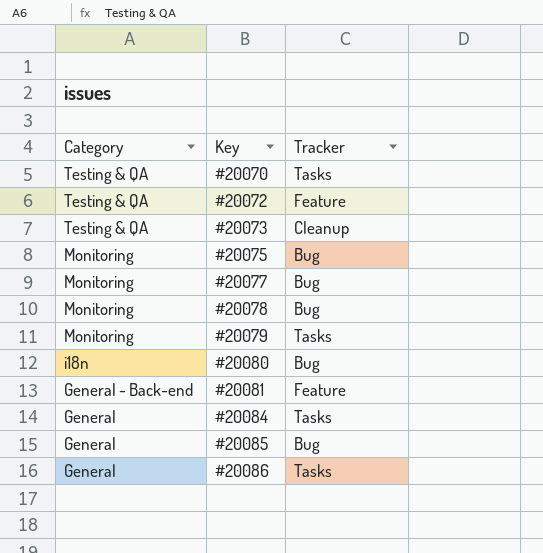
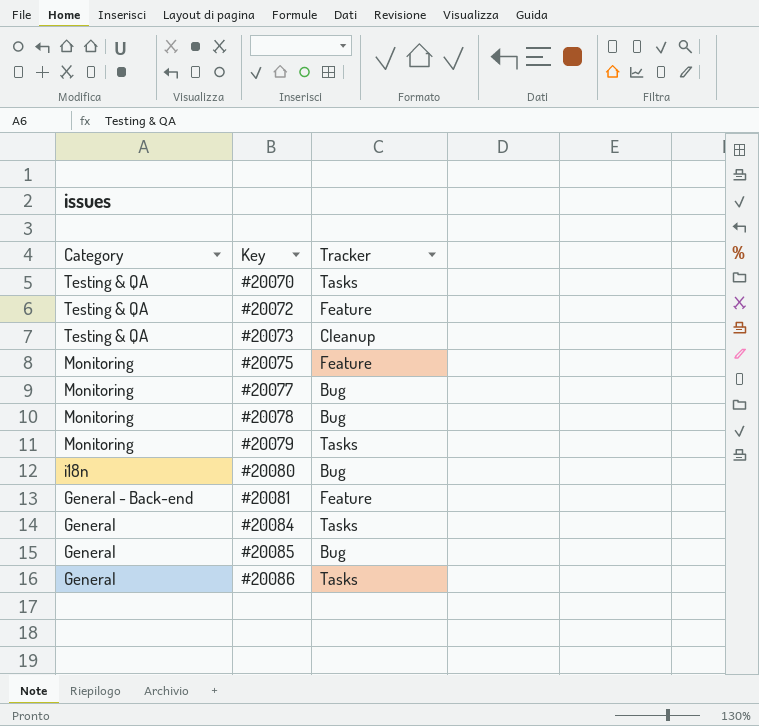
#20075 | Tracker: Bug -> Feature

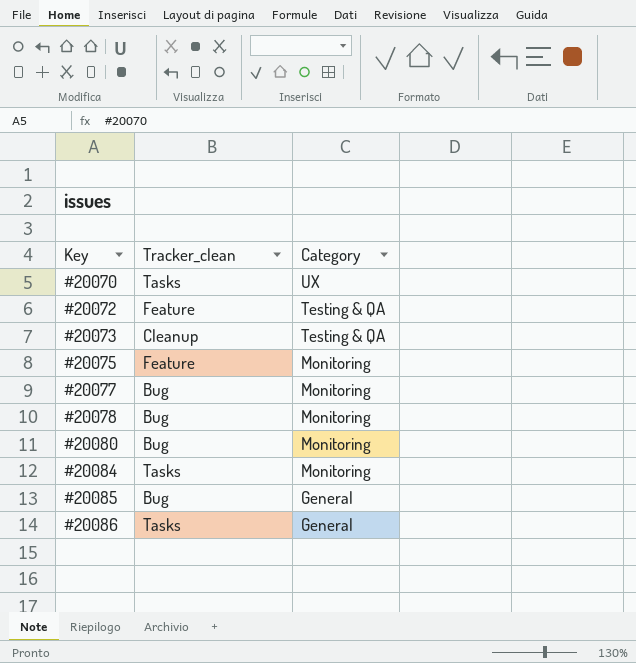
column name: Tracker -> Tracker_clean
column Category | position: 1 -> 3
row #20079: Monitoring | Tasks -> none
row #20081: General - Back-end | Feature -> none
#20070 | Category: Testing & QA -> UX
#20080 | Category: i18n -> Monitoring
#20084 | Category: General -> Monitoring

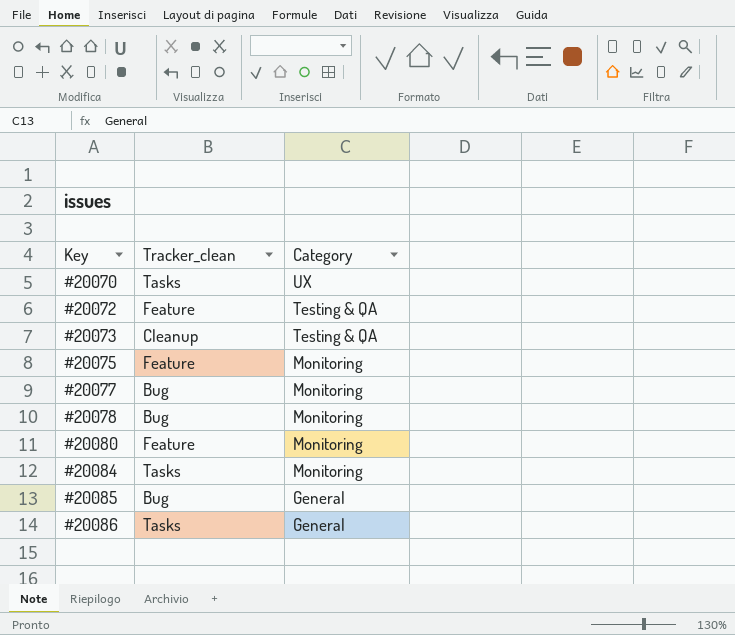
#20080 | Tracker_clean: Bug -> Feature

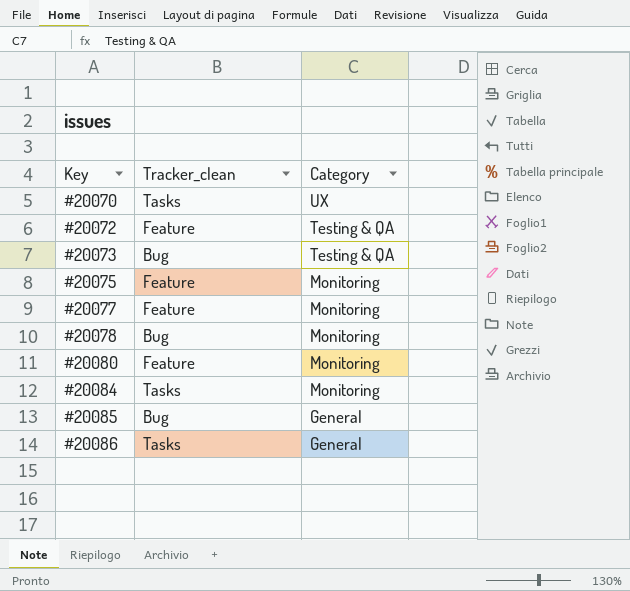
#20073 | Tracker_clean: Cleanup -> Bug
#20077 | Tracker_clean: Bug -> Feature

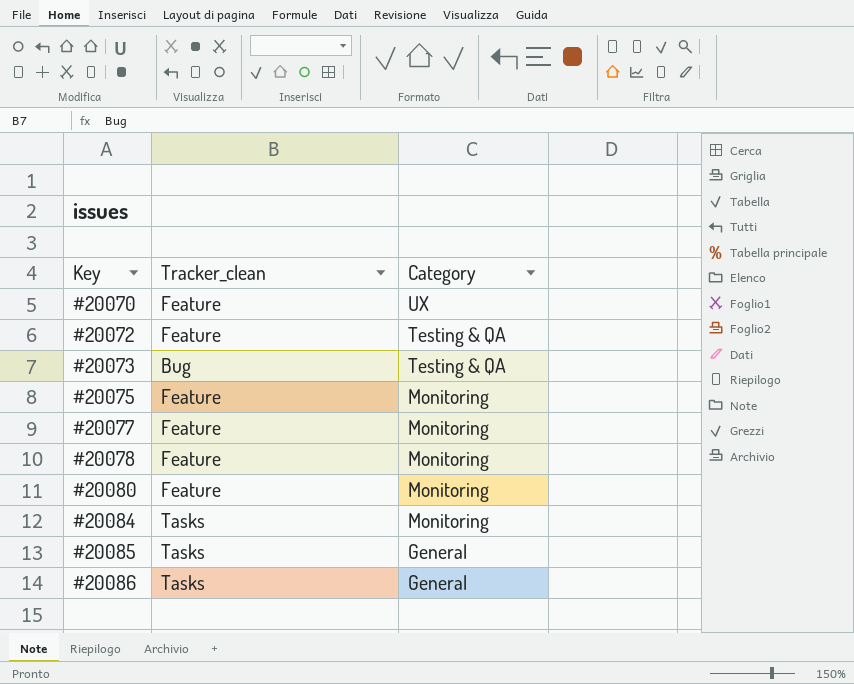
#20070 | Tracker_clean: Tasks -> Feature
#20078 | Tracker_clean: Bug -> Feature
#20085 | Tracker_clean: Bug -> Tasks

